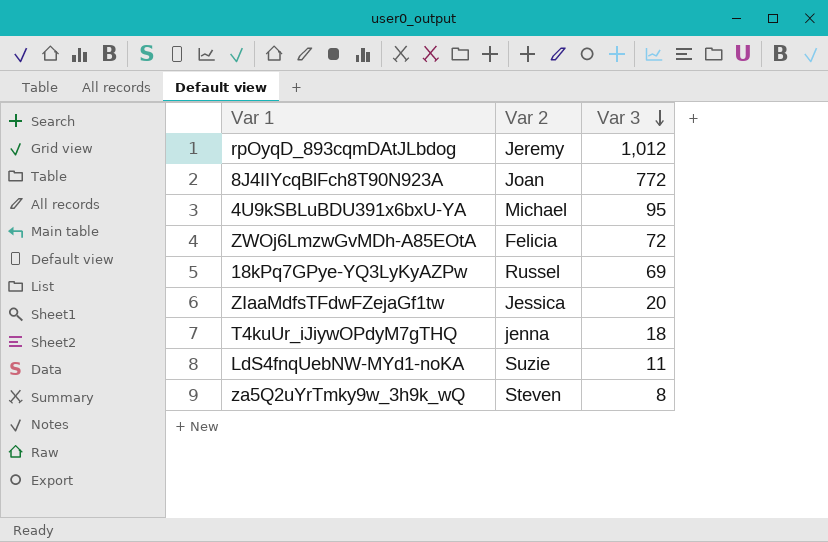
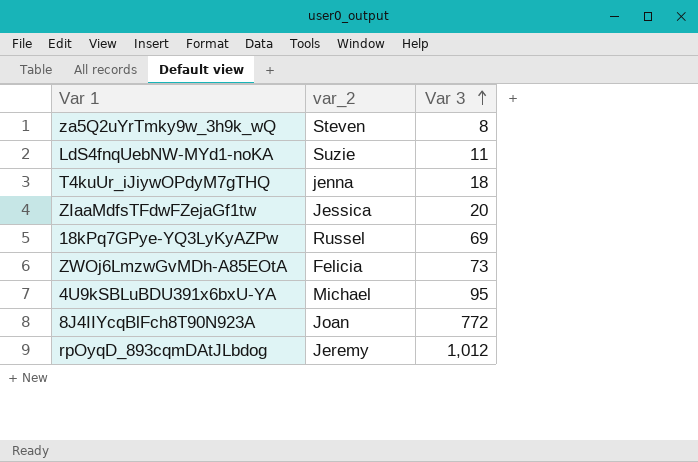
row order: Var 3 descending -> Var 3 ascending
column name: Var 2 -> var_2
ZWOj6LmzwGvMDh-A85EOtA | Var 3: 72 -> 73

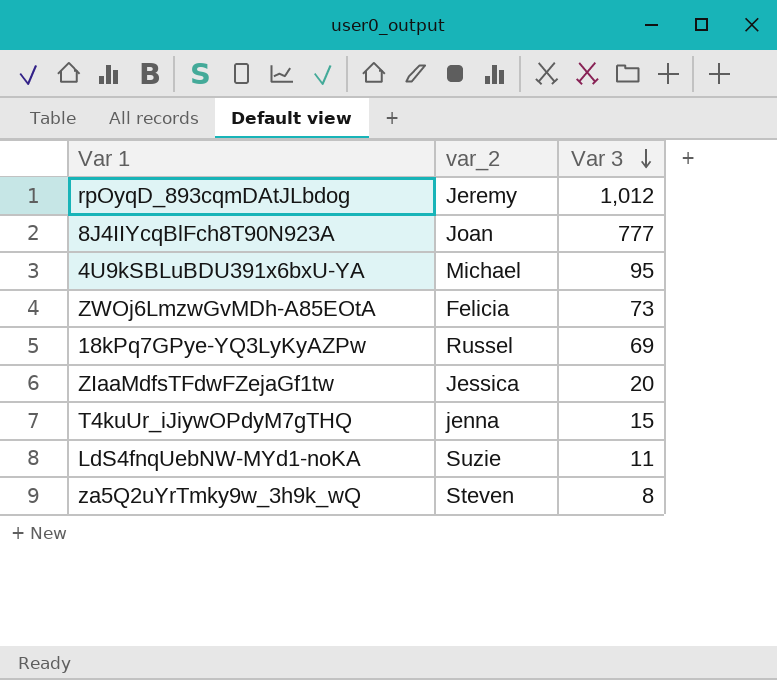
row order: Var 3 ascending -> Var 3 descending
8J4IIYcqBlFch8T90N923A | Var 3: 772 -> 777
T4kuUr_iJiywOPdyM7gTHQ | Var 3: 18 -> 15

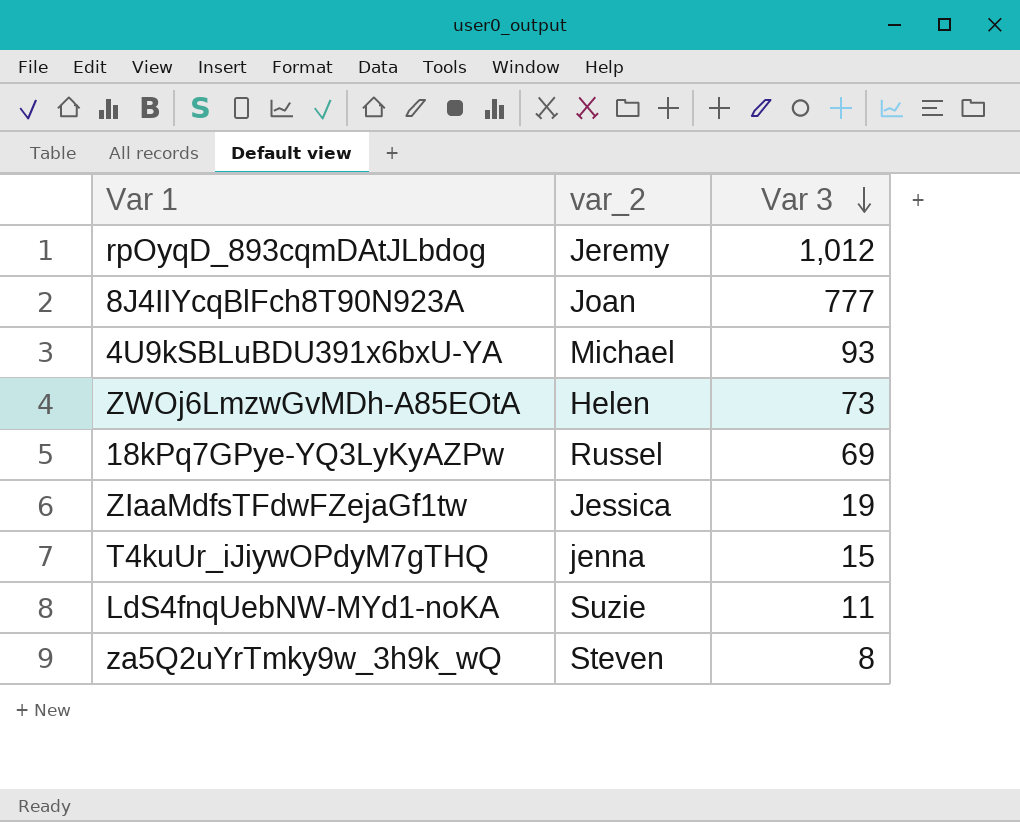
4U9kSBLuBDU391x6bxU-YA | Var 3: 95 -> 93
ZWOj6LmzwGvMDh-A85EOtA | var_2: Felicia -> Helen
ZIaaMdfsTFdwFZejaGf1tw | Var 3: 20 -> 19

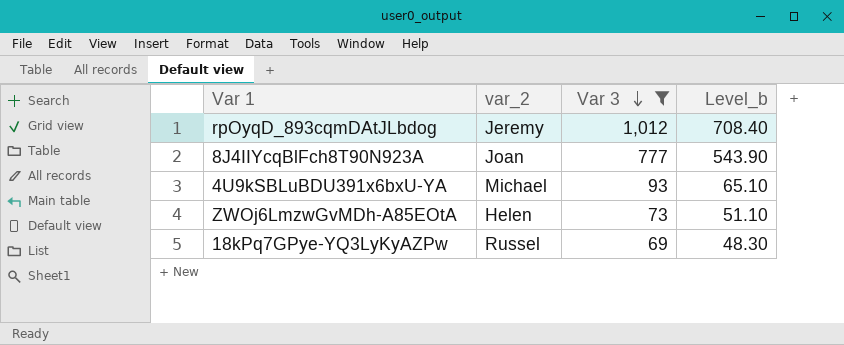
filter: none -> Var 3 >= 69
column Level_b | formula: none -> [Var 3] * 0.7

